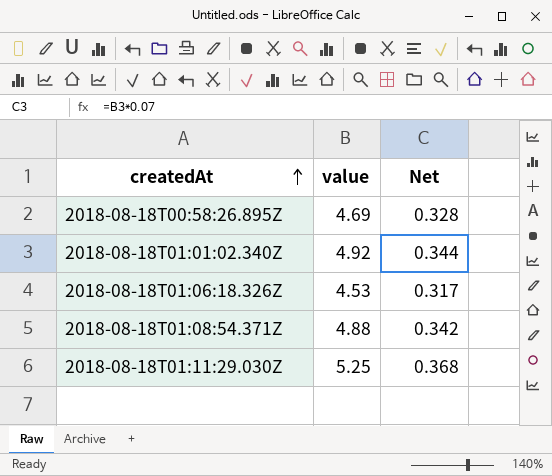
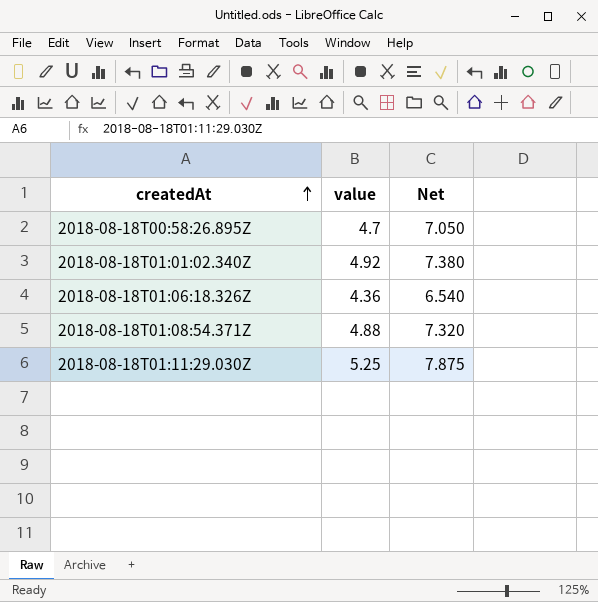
column Net | formula: [value] * 0.07 -> [value] * 1.5
2018-08-18T00:58:26.895Z | value: 4.69 -> 4.7
2018-08-18T01:06:18.326Z | value: 4.53 -> 4.36

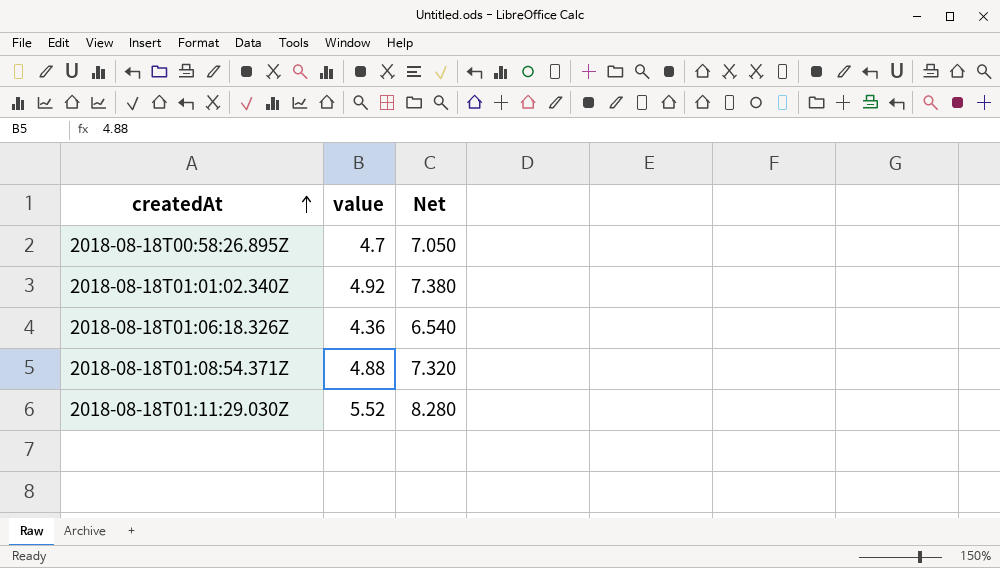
2018-08-18T01:11:29.030Z | value: 5.25 -> 5.52
2018-08-18T01:11:29.030Z | Net: 7.875 -> 8.280

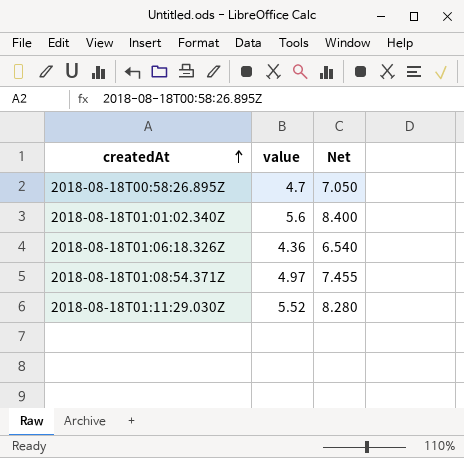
2018-08-18T01:01:02.340Z | value: 4.92 -> 5.6
2018-08-18T01:01:02.340Z | Net: 7.380 -> 8.400
2018-08-18T01:08:54.371Z | value: 4.88 -> 4.97
2018-08-18T01:08:54.371Z | Net: 7.320 -> 7.455

